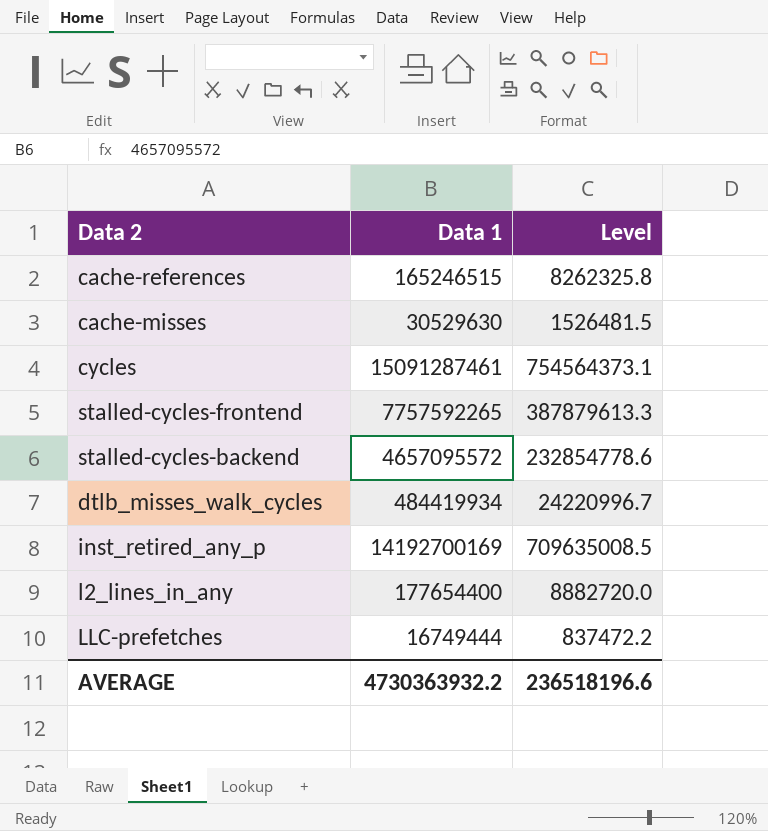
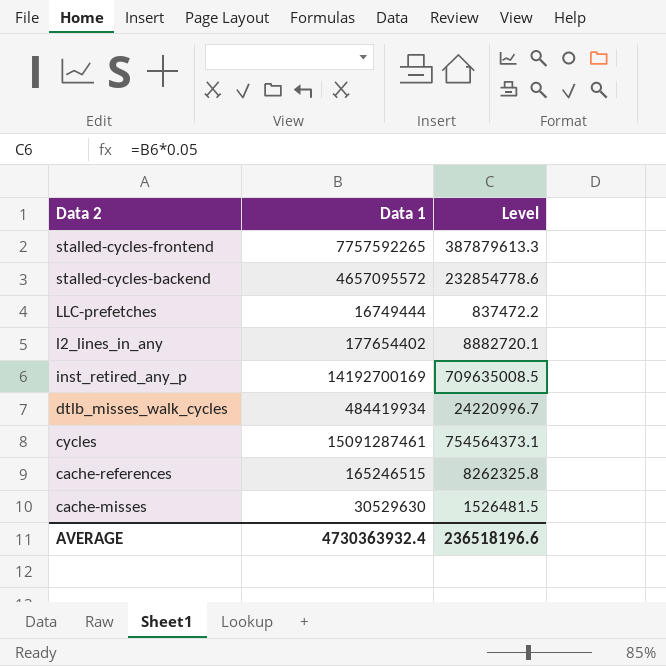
row order: none -> Data 2 descending
l2_lines_in_any | Data 1: 177654400 -> 177654402
l2_lines_in_any | Level: 8882720.0 -> 8882720.1
AVERAGE | Data 1: 4730363932.2 -> 4730363932.4

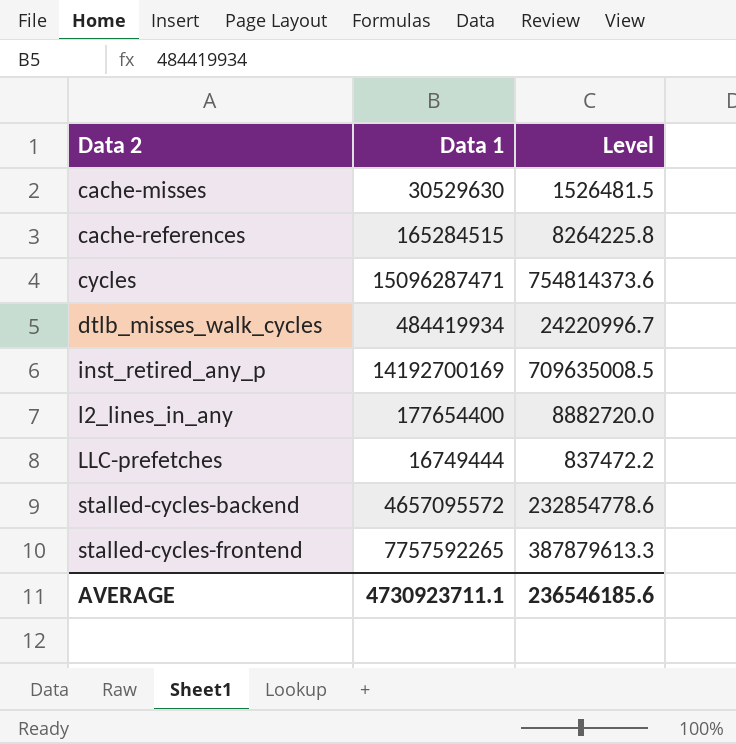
row order: Data 2 descending -> Data 2 ascending
cache-references | Data 1: 165246515 -> 165284515
cache-references | Level: 8262325.8 -> 8264225.8
cycles | Data 1: 15091287461 -> 15096287471
cycles | Level: 754564373.1 -> 754814373.6
l2_lines_in_any | Data 1: 177654402 -> 177654400
l2_lines_in_any | Level: 8882720.1 -> 8882720.0
AVERAGE | Data 1: 4730363932.4 -> 4730923711.1
AVERAGE | Level: 236518196.6 -> 236546185.6

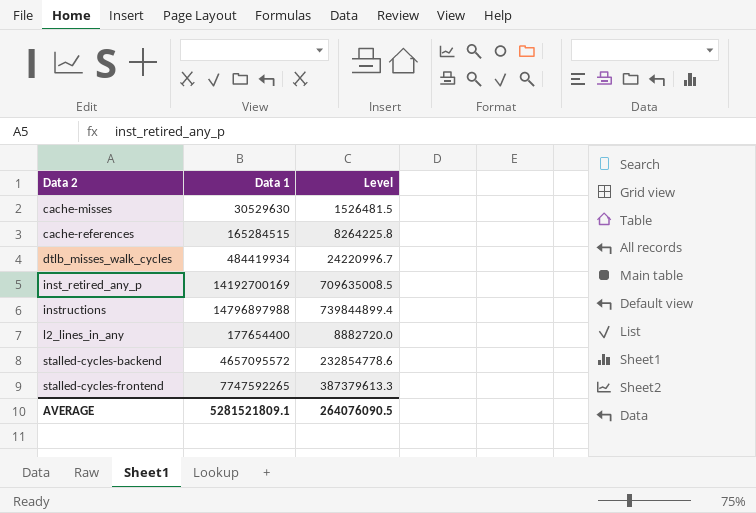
row cycles: 15096287471 | 754814373.6 -> none
row LLC-prefetches: 16749444 | 837472.2 -> none
row instructions: none -> 14796897988 | 739844899.4
stalled-cycles-frontend | Data 1: 7757592265 -> 7747592265
stalled-cycles-frontend | Level: 387879613.3 -> 387379613.3
AVERAGE | Data 1: 4730923711.1 -> 5281521809.1
AVERAGE | Level: 236546185.6 -> 264076090.5

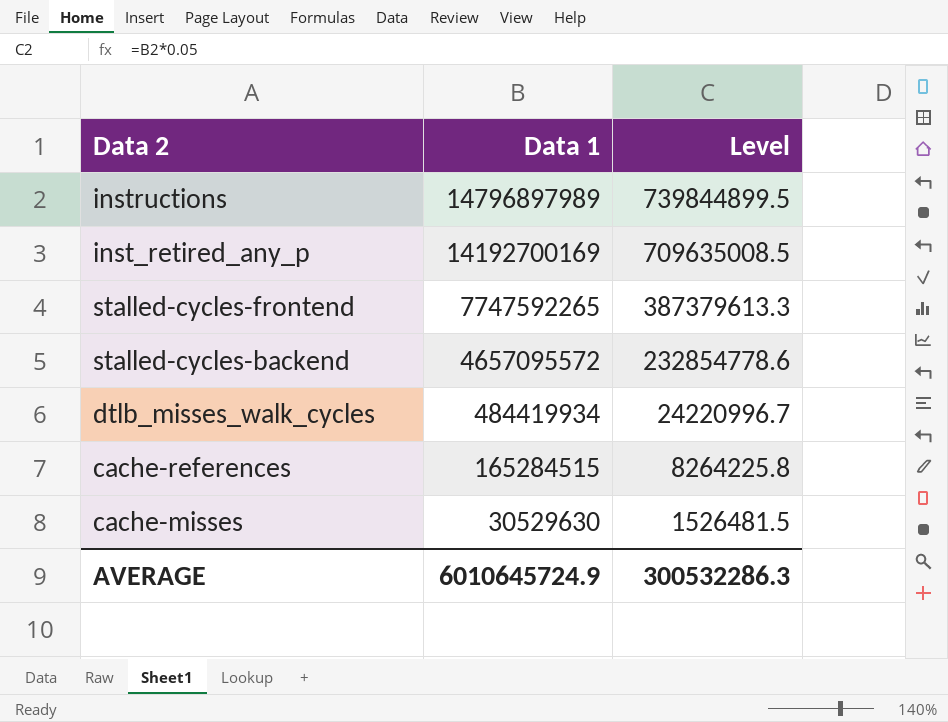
row order: Data 2 ascending -> Data 1 descending
row l2_lines_in_any: 177654400 | 8882720.0 -> none
instructions | Data 1: 14796897988 -> 14796897989
instructions | Level: 739844899.4 -> 739844899.5
AVERAGE | Data 1: 5281521809.1 -> 6010645724.9
AVERAGE | Level: 264076090.5 -> 300532286.3

